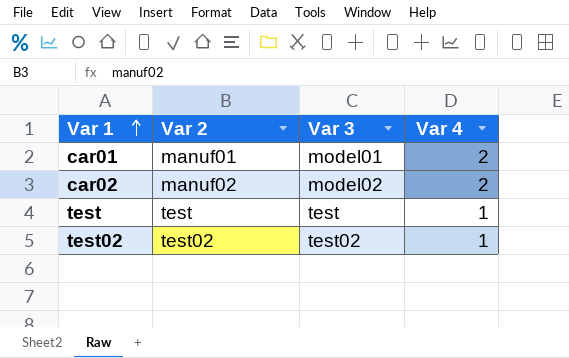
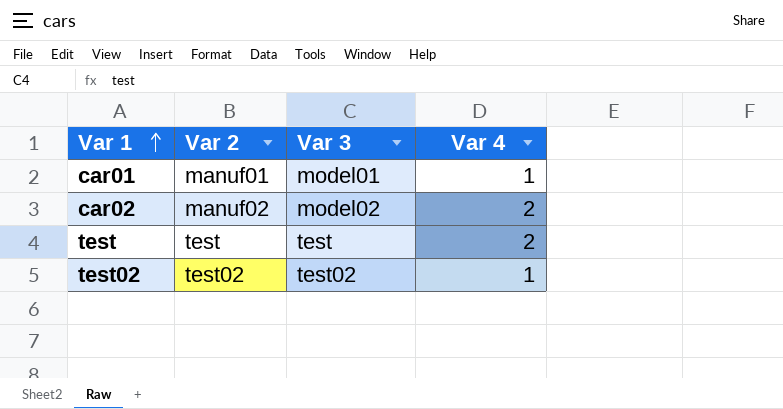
car01 | Var 4: 2 -> 1
test | Var 4: 1 -> 2

